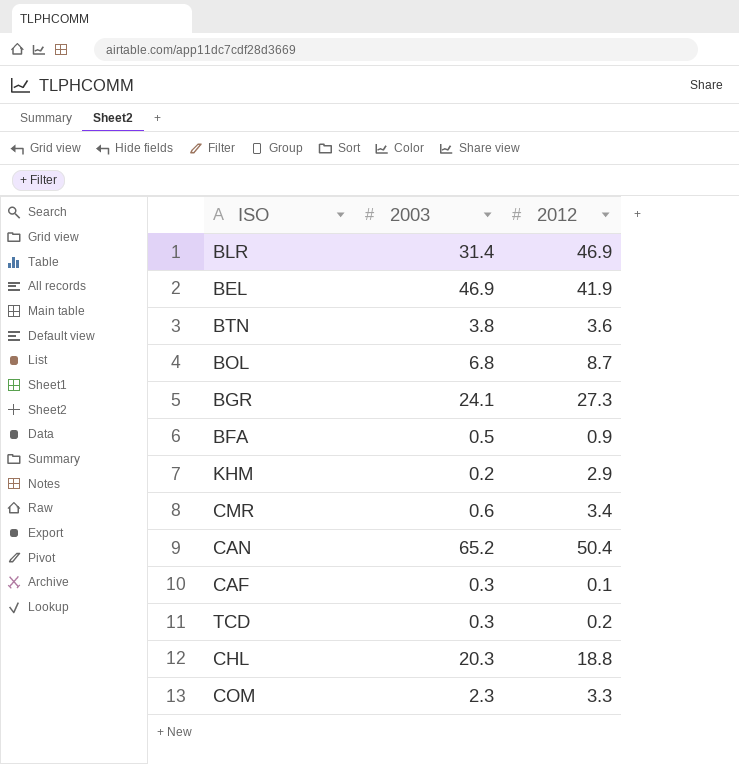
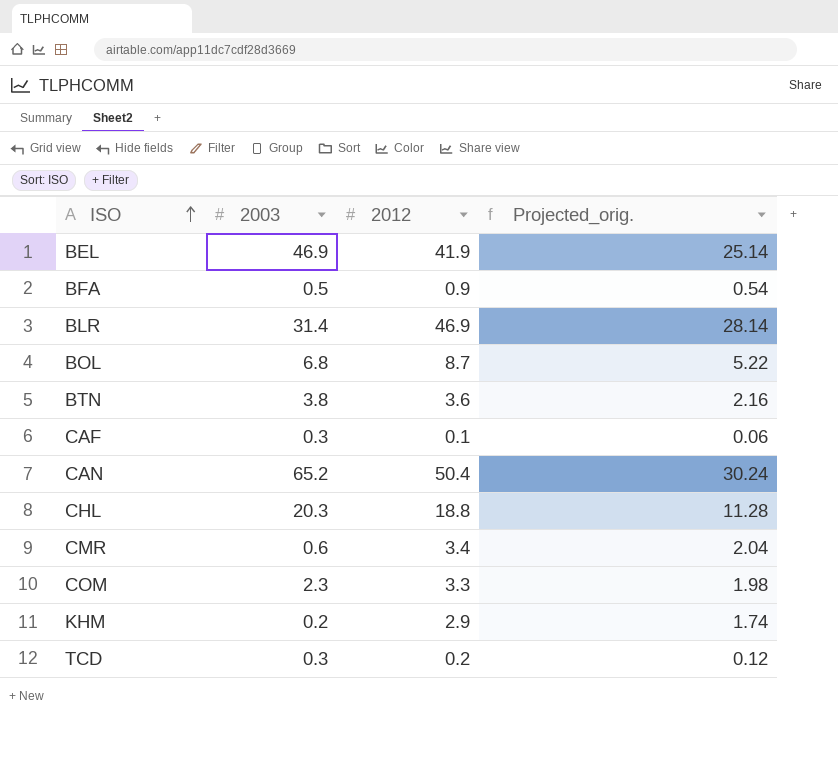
row order: none -> ISO ascending
column Projected_orig. | formula: none -> [2012] * 0.6
row BGR: 24.1 | 27.3 -> none

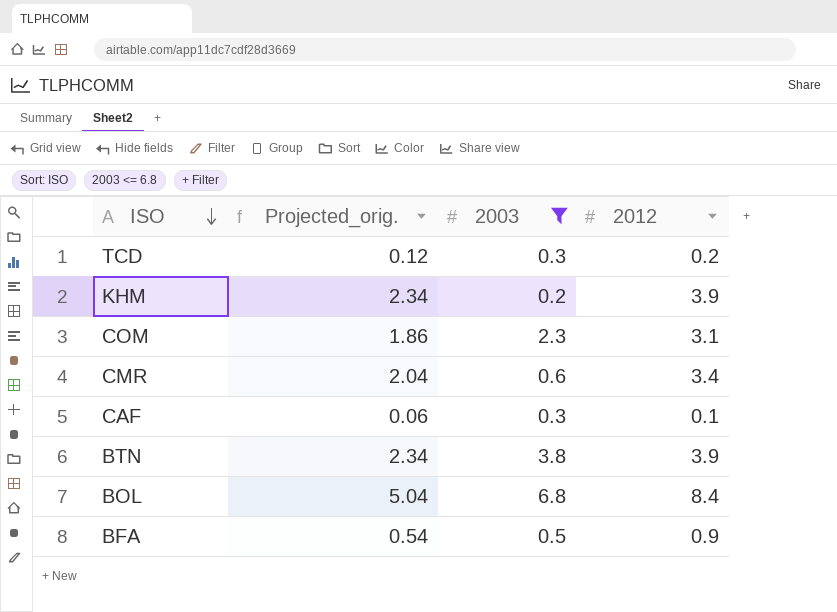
filter: none -> 2003 <= 6.8
row order: ISO ascending -> ISO descending
column Projected_orig. | position: 4 -> 2
KHM | Projected_orig.: 1.74 -> 2.34
KHM | 2012: 2.9 -> 3.9
COM | Projected_orig.: 1.98 -> 1.86
COM | 2012: 3.3 -> 3.1
BTN | Projected_orig.: 2.16 -> 2.34
BTN | 2012: 3.6 -> 3.9
BOL | Projected_orig.: 5.22 -> 5.04
BOL | 2012: 8.7 -> 8.4

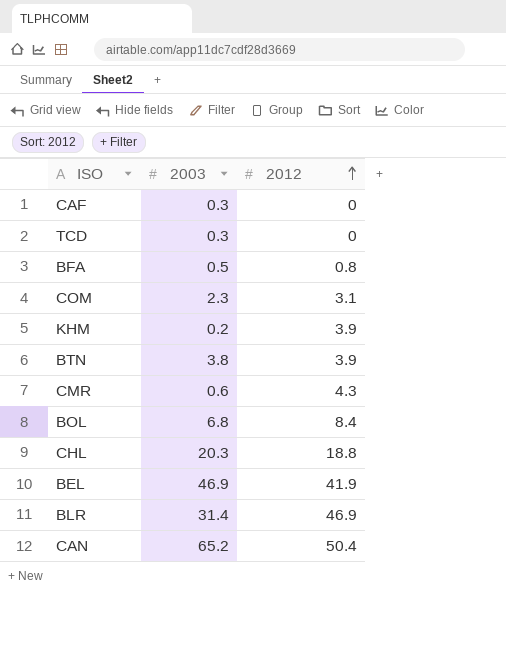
filter: 2003 <= 6.8 -> none
row order: ISO descending -> 2012 ascending
column Projected_orig. | formula: [2012] * 0.6 -> none
CAF | 2012: 0.1 -> 0
TCD | 2012: 0.2 -> 0
BFA | 2012: 0.9 -> 0.8
CMR | 2012: 3.4 -> 4.3

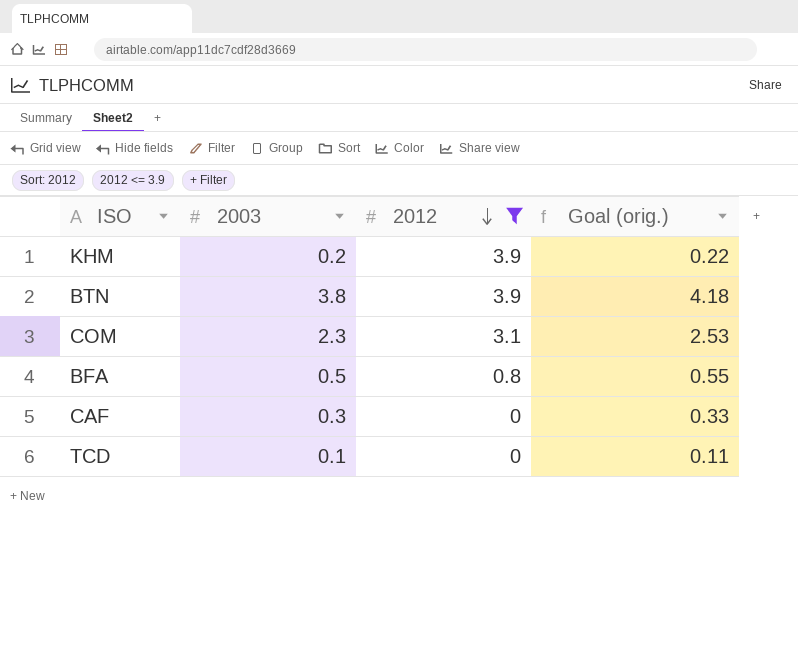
filter: none -> 2012 <= 3.9
row order: 2012 ascending -> 2012 descending
column Goal (orig.) | formula: none -> [2003] * 1.1
TCD | 2003: 0.3 -> 0.1

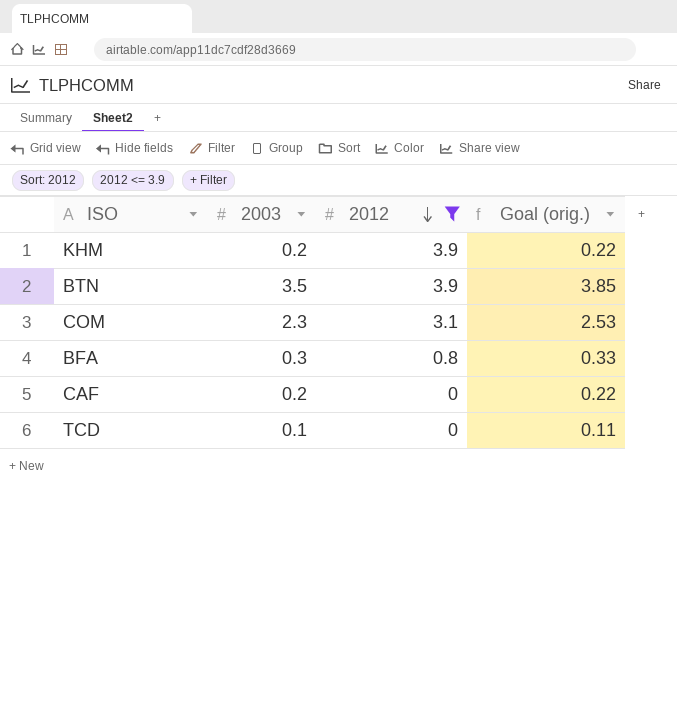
BTN | 2003: 3.8 -> 3.5
BTN | Goal (orig.): 4.18 -> 3.85
BFA | 2003: 0.5 -> 0.3
BFA | Goal (orig.): 0.55 -> 0.33
CAF | 2003: 0.3 -> 0.2
CAF | Goal (orig.): 0.33 -> 0.22

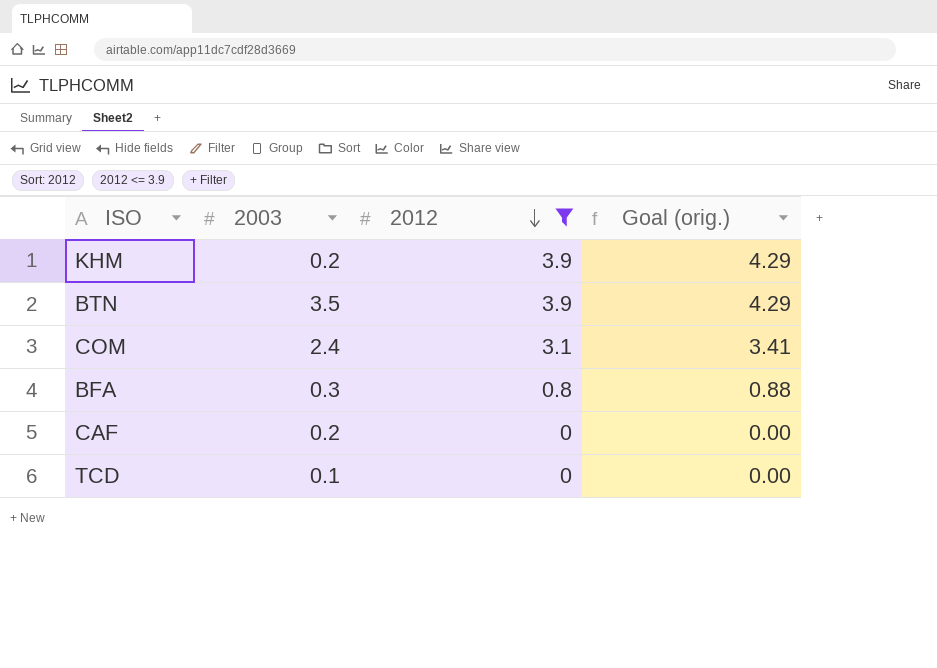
column Goal (orig.) | formula: [2003] * 1.1 -> [2012] * 1.1
COM | 2003: 2.3 -> 2.4

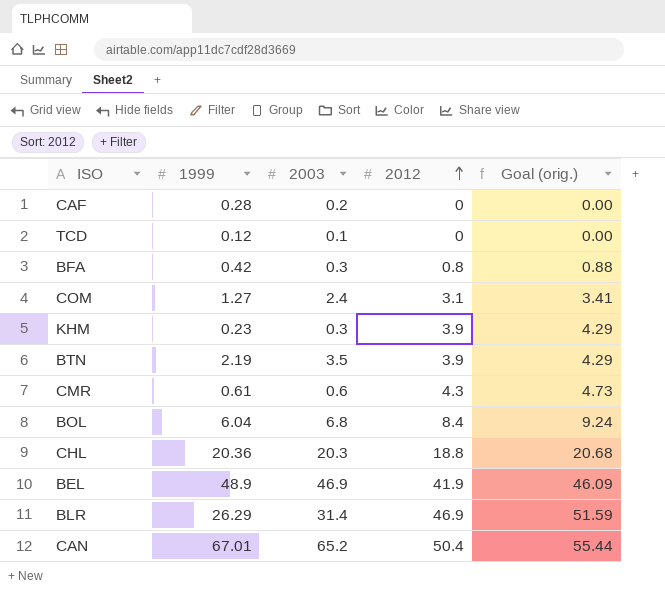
filter: 2012 <= 3.9 -> none
row order: 2012 descending -> 2012 ascending
column 1999 | position: none -> 2
KHM | 2003: 0.2 -> 0.3

